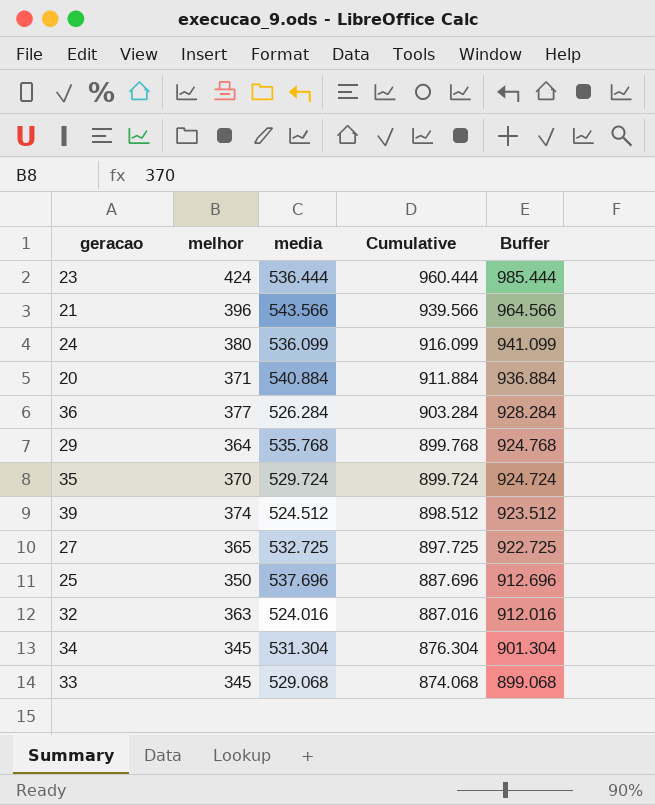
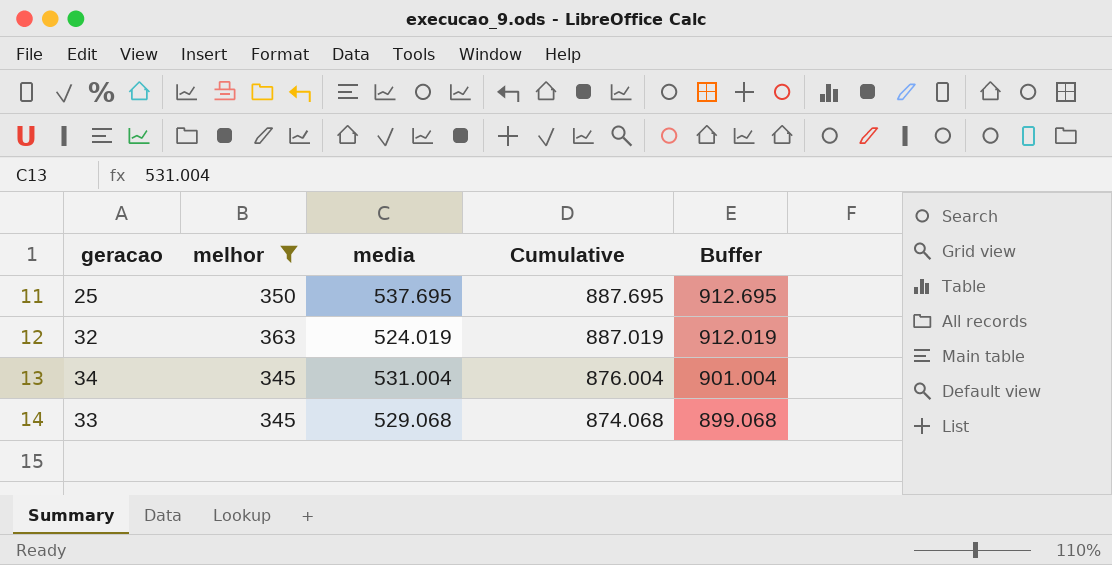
filter: none -> melhor <= 363
25 | media: 537.696 -> 537.695
25 | Cumulative: 887.696 -> 887.695
25 | Buffer: 912.696 -> 912.695
32 | media: 524.016 -> 524.019
32 | Cumulative: 887.016 -> 887.019
32 | Buffer: 912.016 -> 912.019
34 | media: 531.304 -> 531.004
34 | Cumulative: 876.304 -> 876.004
34 | Buffer: 901.304 -> 901.004

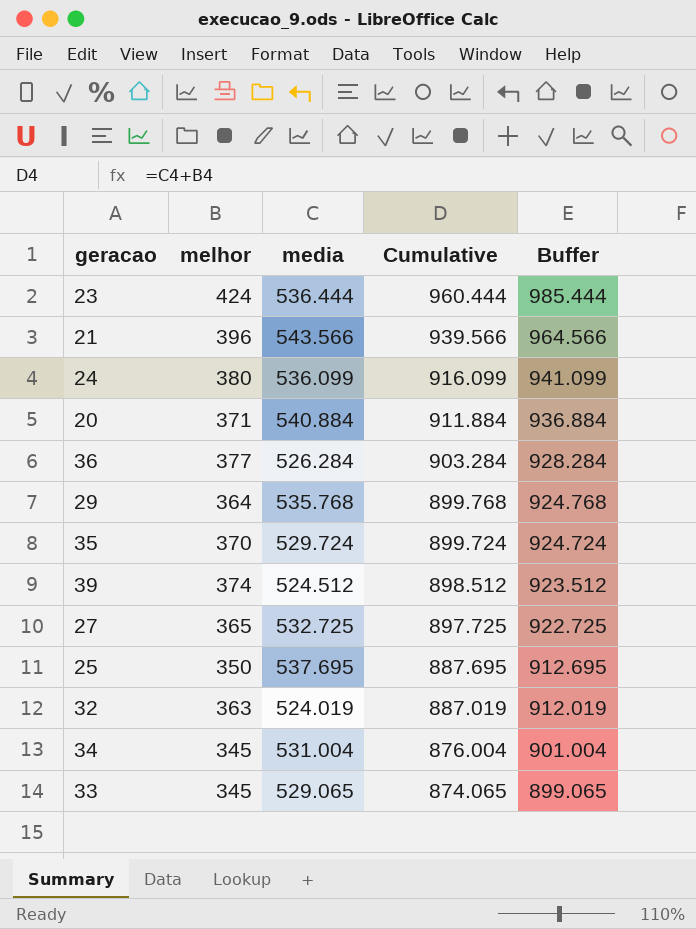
filter: melhor <= 363 -> none
33 | media: 529.068 -> 529.065
33 | Cumulative: 874.068 -> 874.065
33 | Buffer: 899.068 -> 899.065

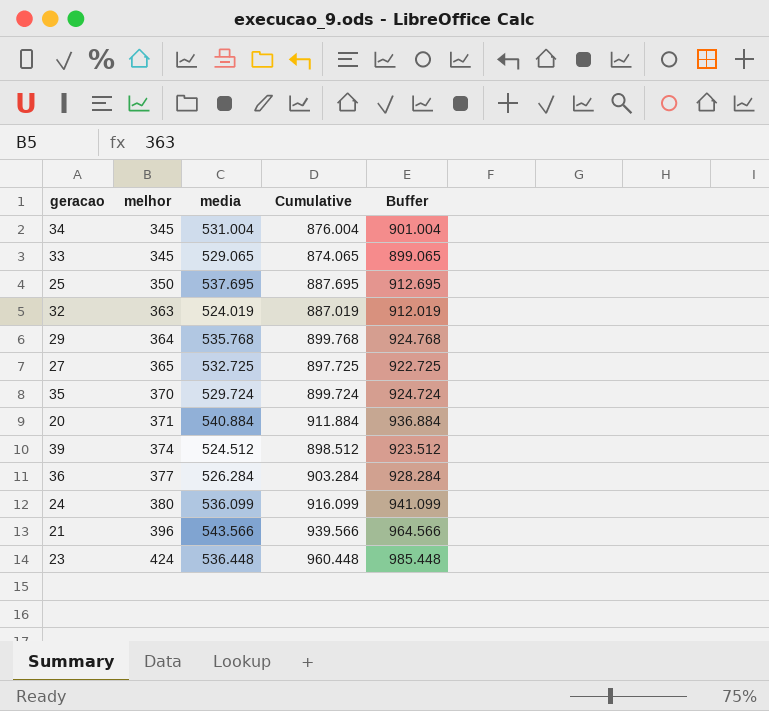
row order: Cumulative descending -> melhor ascending
23 | media: 536.444 -> 536.448
23 | Cumulative: 960.444 -> 960.448
23 | Buffer: 985.444 -> 985.448

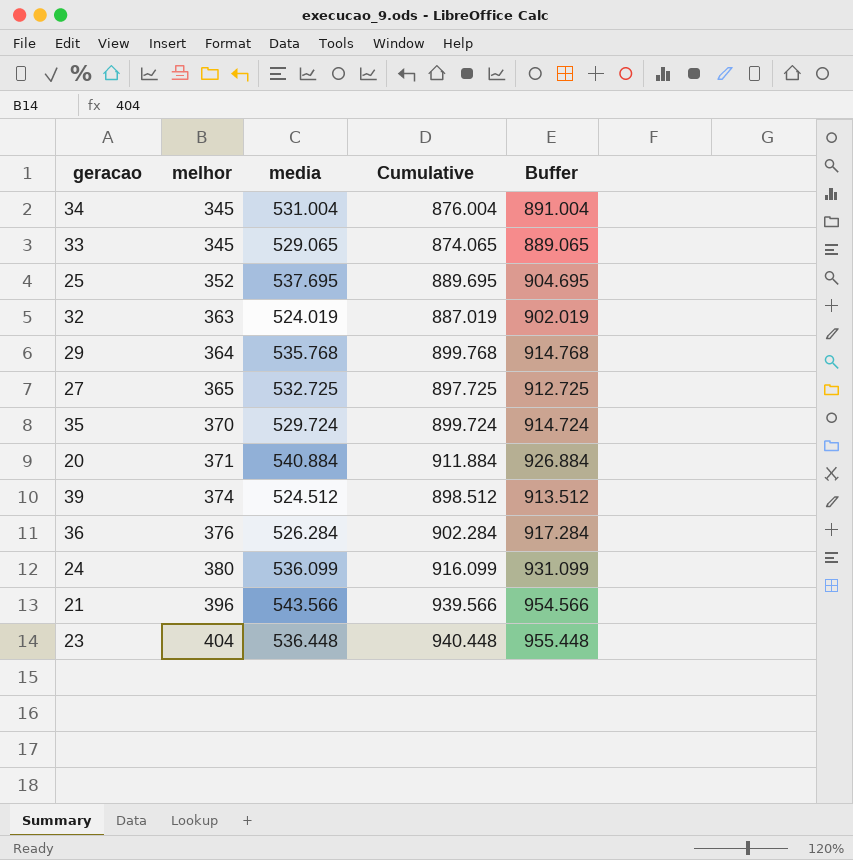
column Buffer | formula: [Cumulative] + 25 -> [Cumulative] + 15
25 | melhor: 350 -> 352
25 | Cumulative: 887.695 -> 889.695
36 | melhor: 377 -> 376
36 | Cumulative: 903.284 -> 902.284
23 | melhor: 424 -> 404
23 | Cumulative: 960.448 -> 940.448

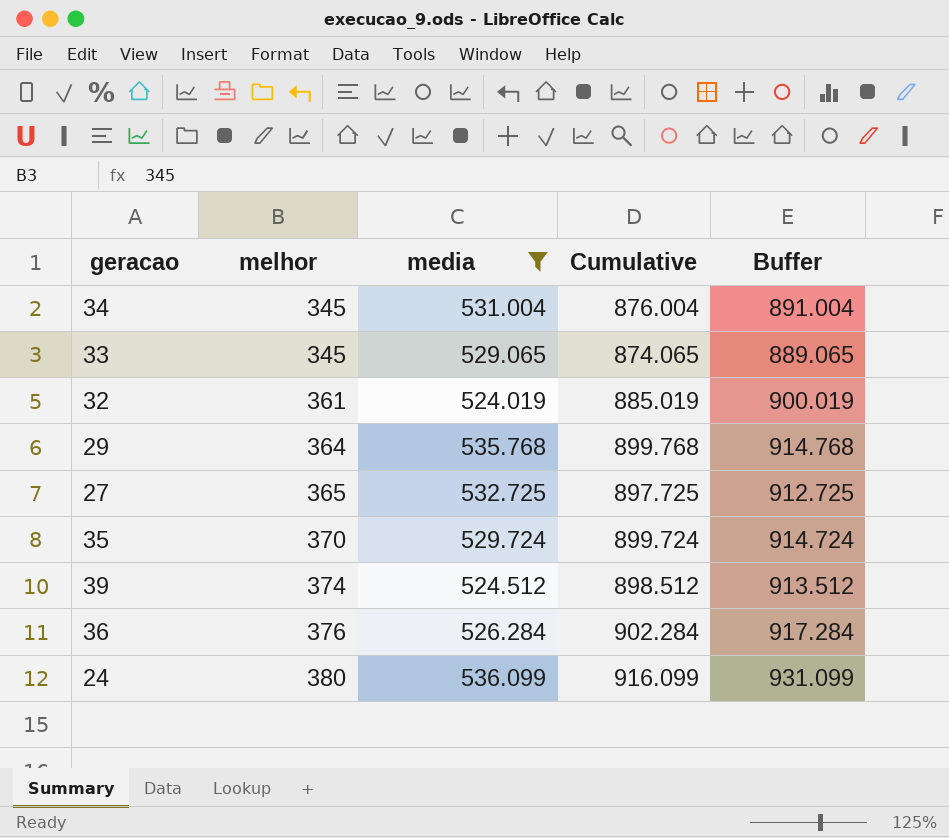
filter: none -> media <= 536.099
32 | melhor: 363 -> 361
32 | Cumulative: 887.019 -> 885.019
32 | Buffer: 902.019 -> 900.019

